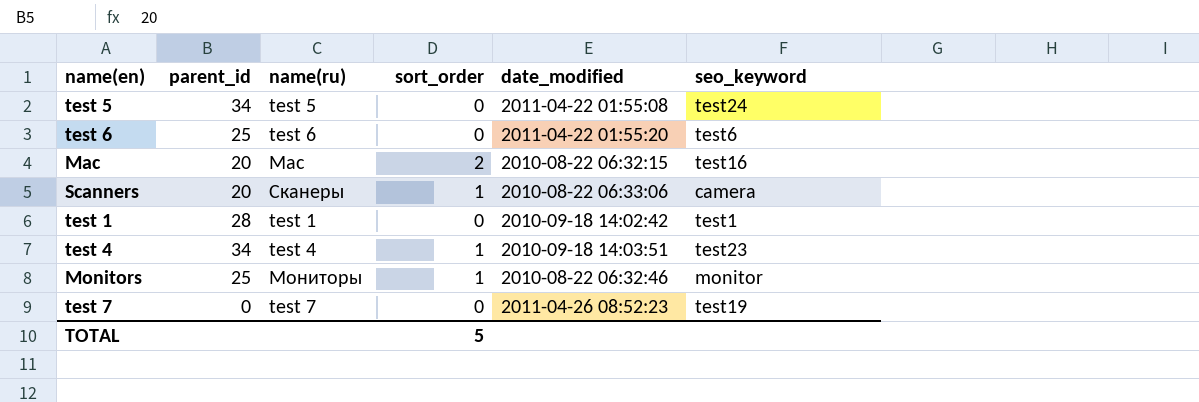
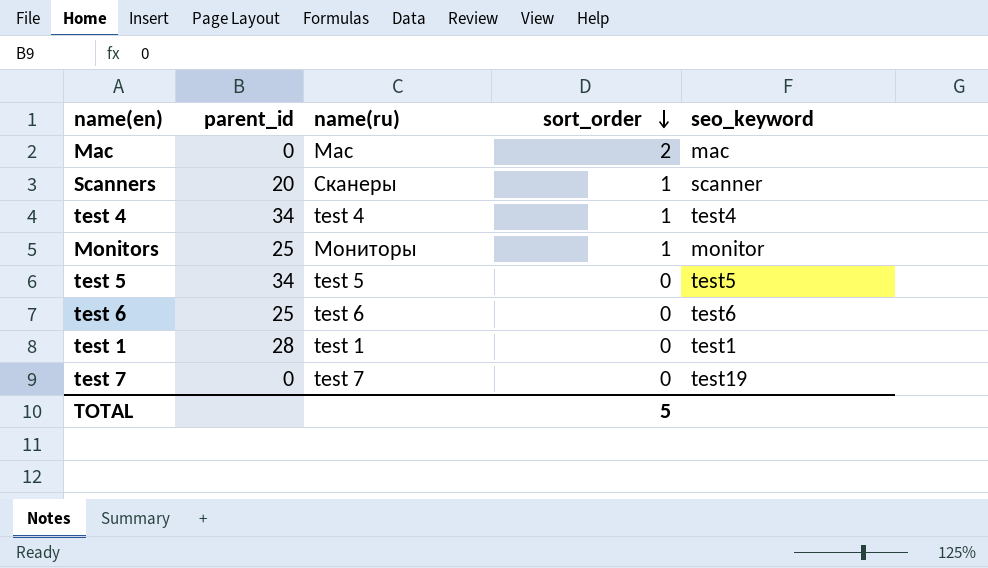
row order: none -> sort_order descending
column date_modified | position: 5 -> none
Mac | parent_id: 20 -> 0
Mac | seo_keyword: test16 -> mac
Scanners | seo_keyword: camera -> scanner
test 4 | seo_keyword: test23 -> test4
test 5 | seo_keyword: test24 -> test5

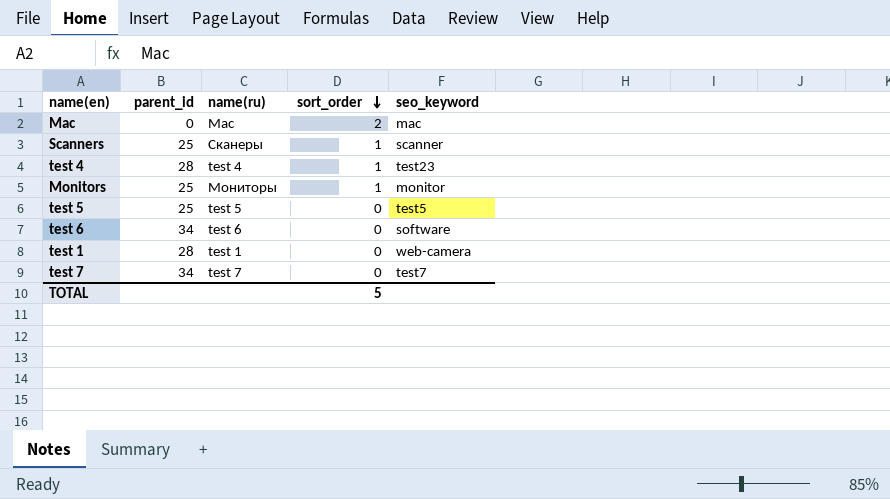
Scanners | parent_id: 20 -> 25
test 4 | parent_id: 34 -> 28
test 4 | seo_keyword: test4 -> test23
test 5 | parent_id: 34 -> 25
test 6 | parent_id: 25 -> 34
test 6 | seo_keyword: test6 -> software
test 1 | seo_keyword: test1 -> web-camera
test 7 | parent_id: 0 -> 34
test 7 | seo_keyword: test19 -> test7

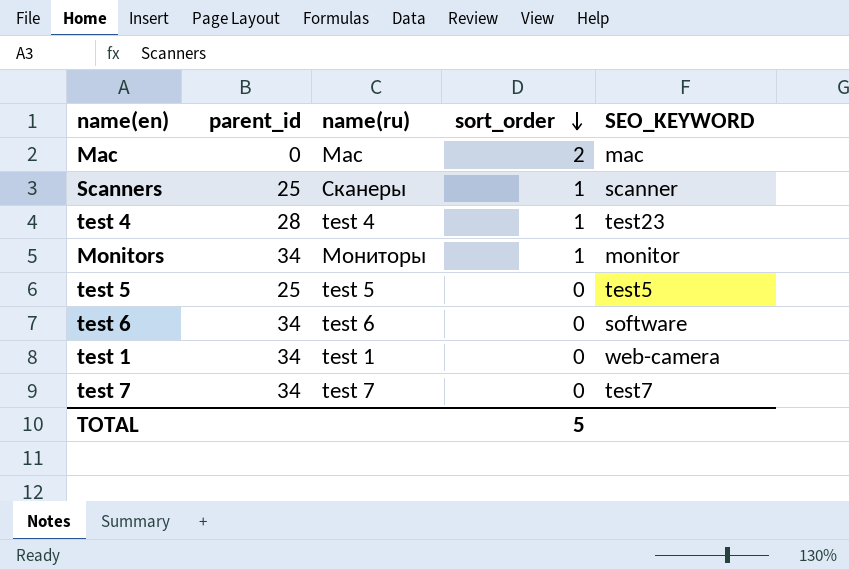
column name: seo_keyword -> SEO_KEYWORD
Monitors | parent_id: 25 -> 34
test 1 | parent_id: 28 -> 34

